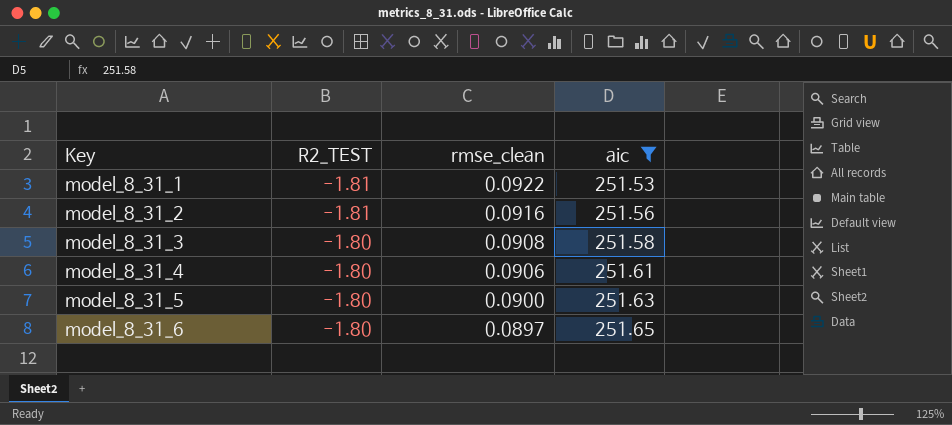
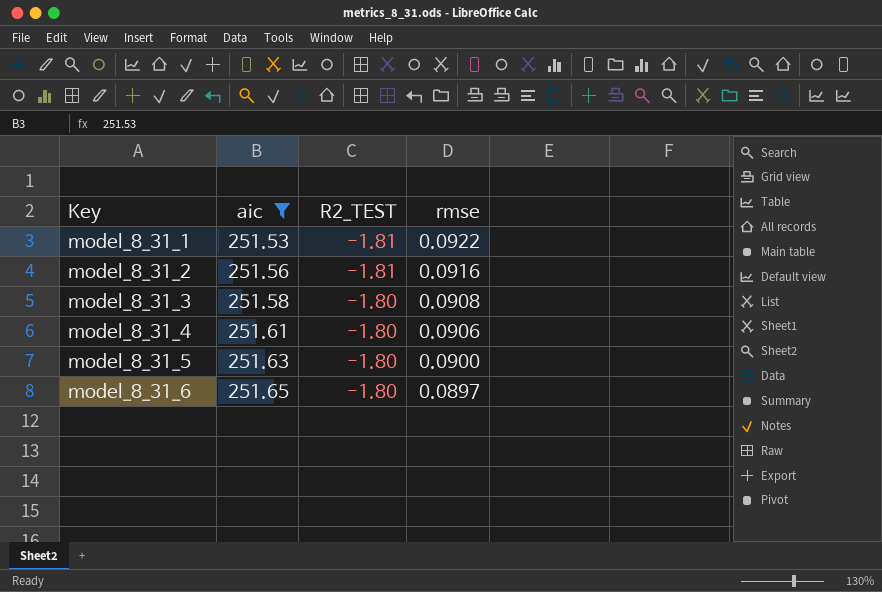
column aic | position: 4 -> 2
column name: rmse_clean -> rmse

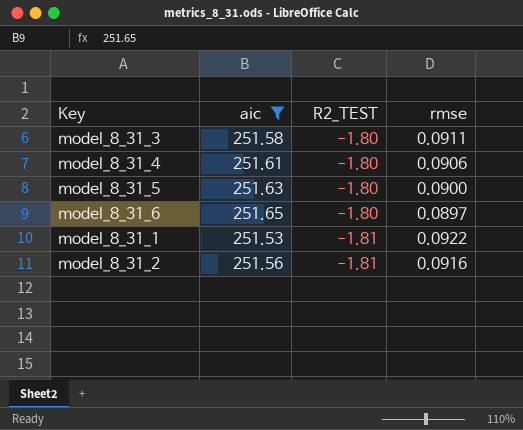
row order: Key ascending -> R2_TEST descending
model_8_31_3 | rmse: 0.0908 -> 0.0911

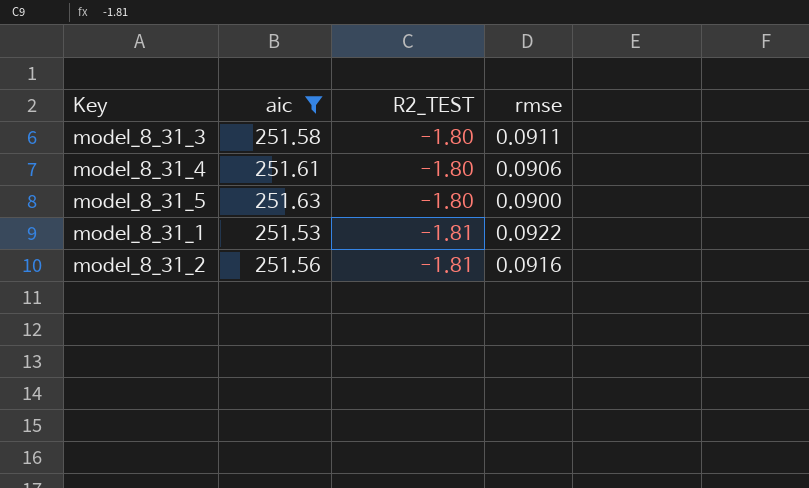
row model_8_31_6: 251.65 | -1.80 | 0.0897 -> none

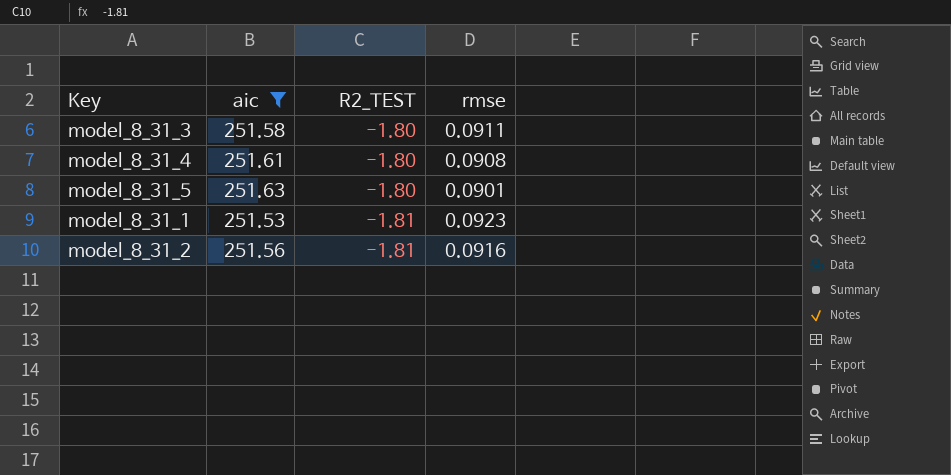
model_8_31_4 | rmse: 0.0906 -> 0.0908
model_8_31_5 | rmse: 0.0900 -> 0.0901
model_8_31_1 | rmse: 0.0922 -> 0.0923

